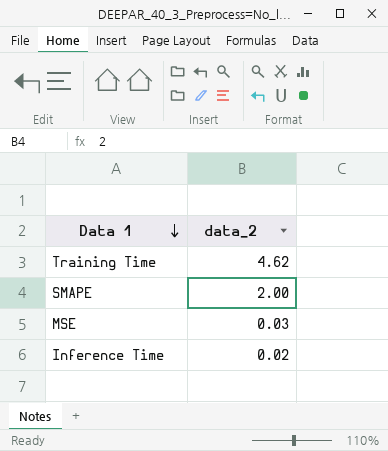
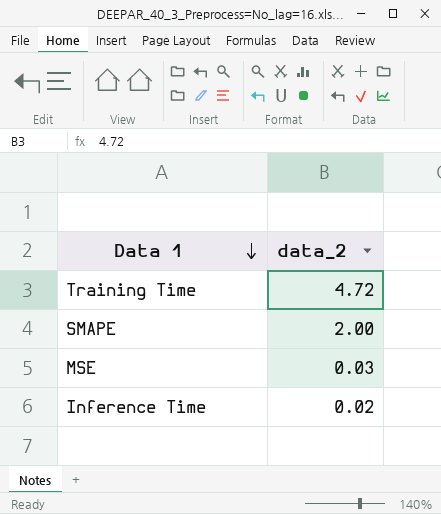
Training Time | data_2: 4.62 -> 4.72

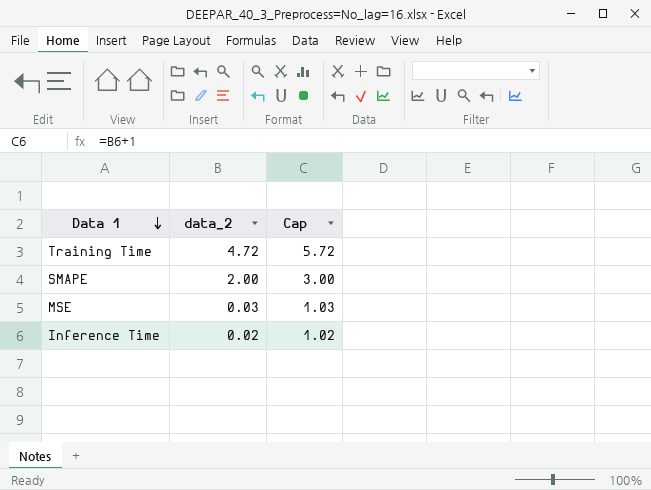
column Cap | formula: none -> [data_2] + 1

